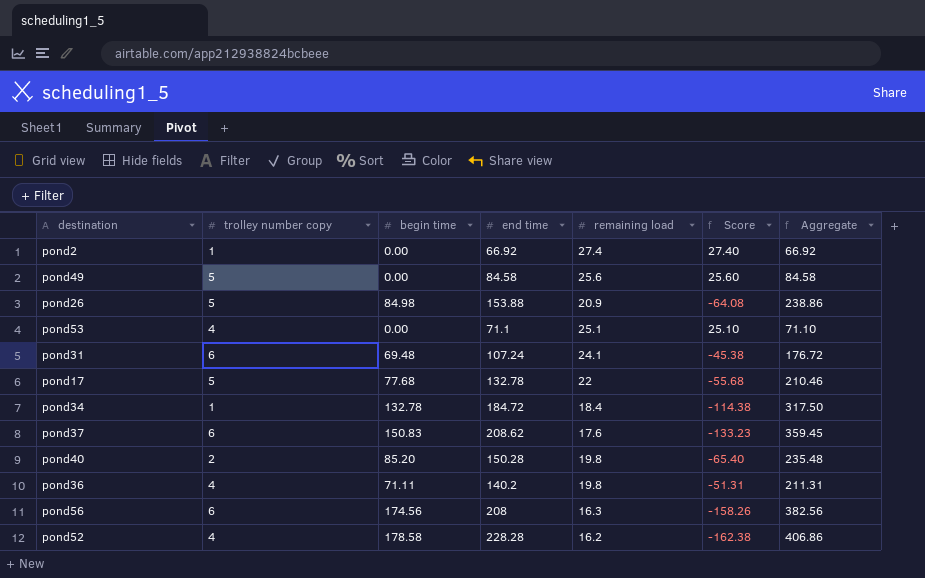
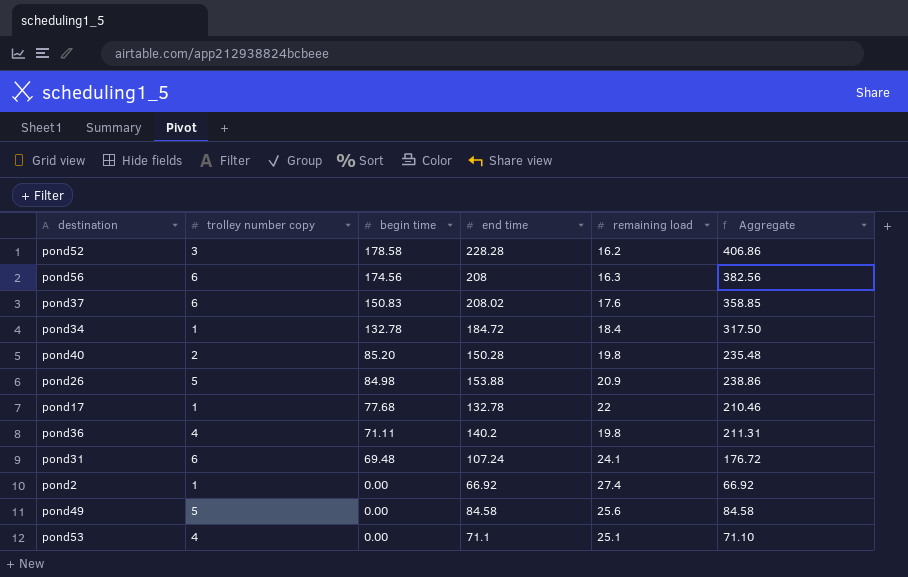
row order: none -> begin time descending
column Score | formula: [remaining load] - [begin time] -> none
pond52 | trolley number copy: 4 -> 3
pond37 | end time: 208.62 -> 208.02
pond37 | Aggregate: 359.45 -> 358.85
pond17 | trolley number copy: 5 -> 1

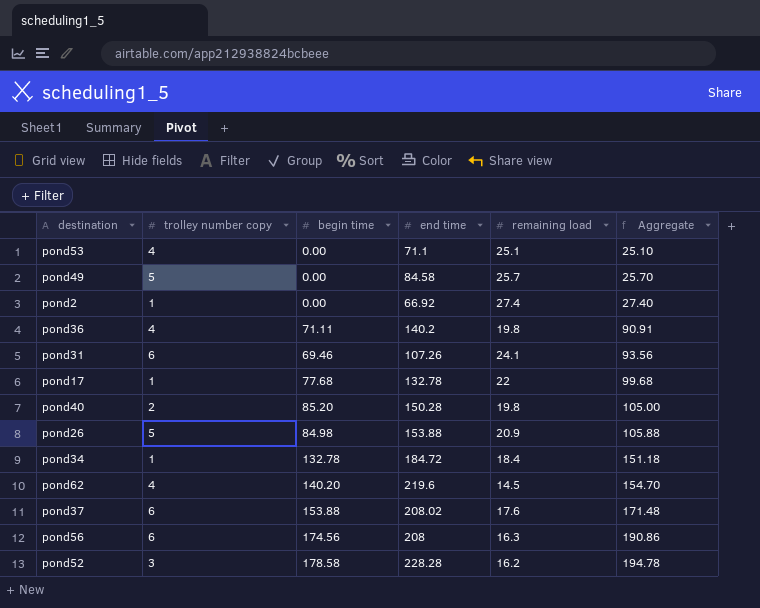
row order: begin time descending -> Aggregate ascending
column Aggregate | formula: [begin time] + [end time] -> [begin time] + [remaining load]
pond49 | remaining load: 25.6 -> 25.7
pond31 | begin time: 69.48 -> 69.46
pond31 | end time: 107.24 -> 107.26
row pond62: none -> 4 | 140.20 | 219.6 | 14.5 | 154.70
pond37 | begin time: 150.83 -> 153.88

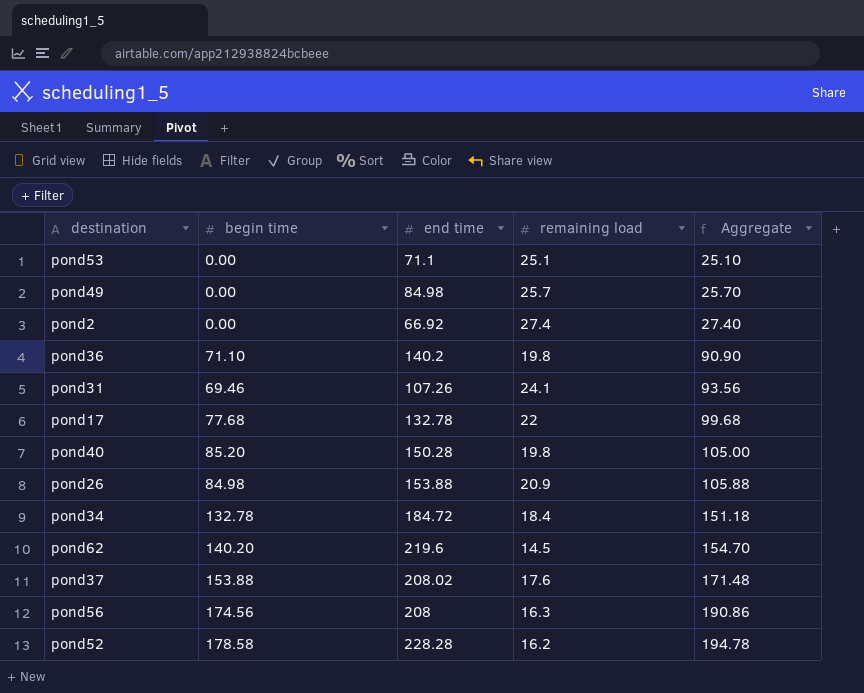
column trolley number copy | position: 2 -> none
pond49 | end time: 84.58 -> 84.98
pond36 | begin time: 71.11 -> 71.10
pond36 | Aggregate: 90.91 -> 90.90

